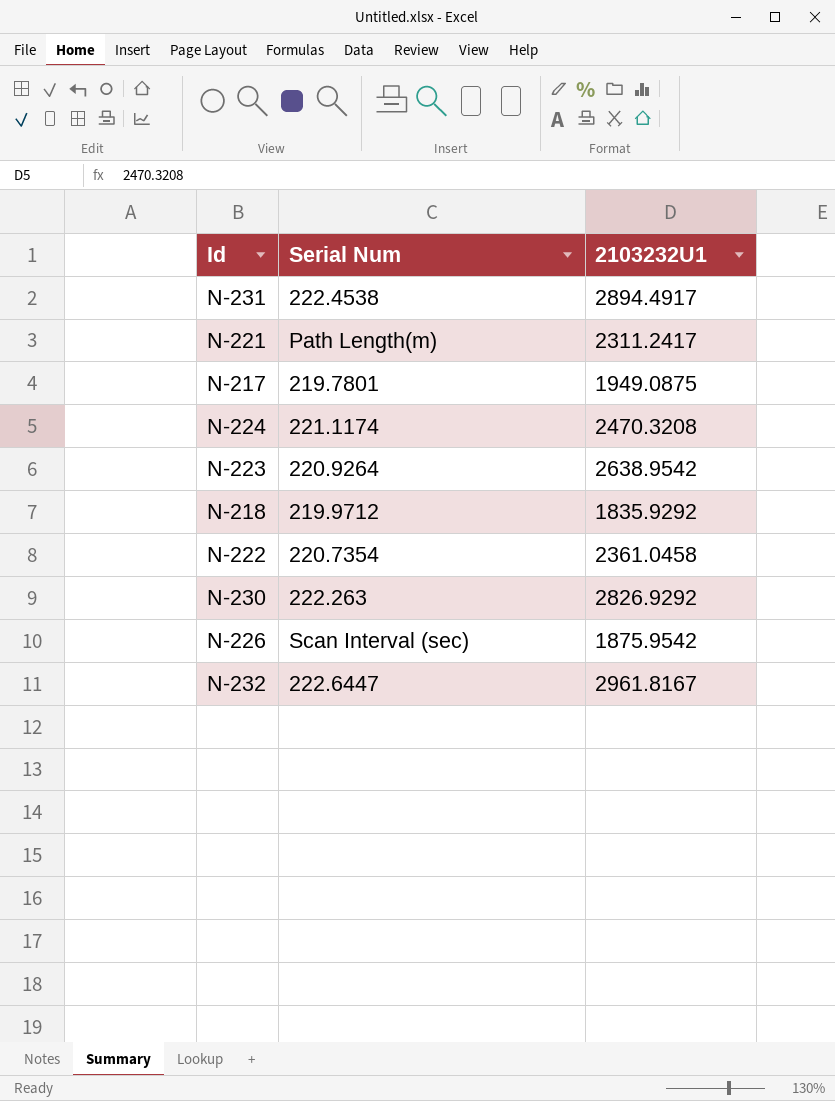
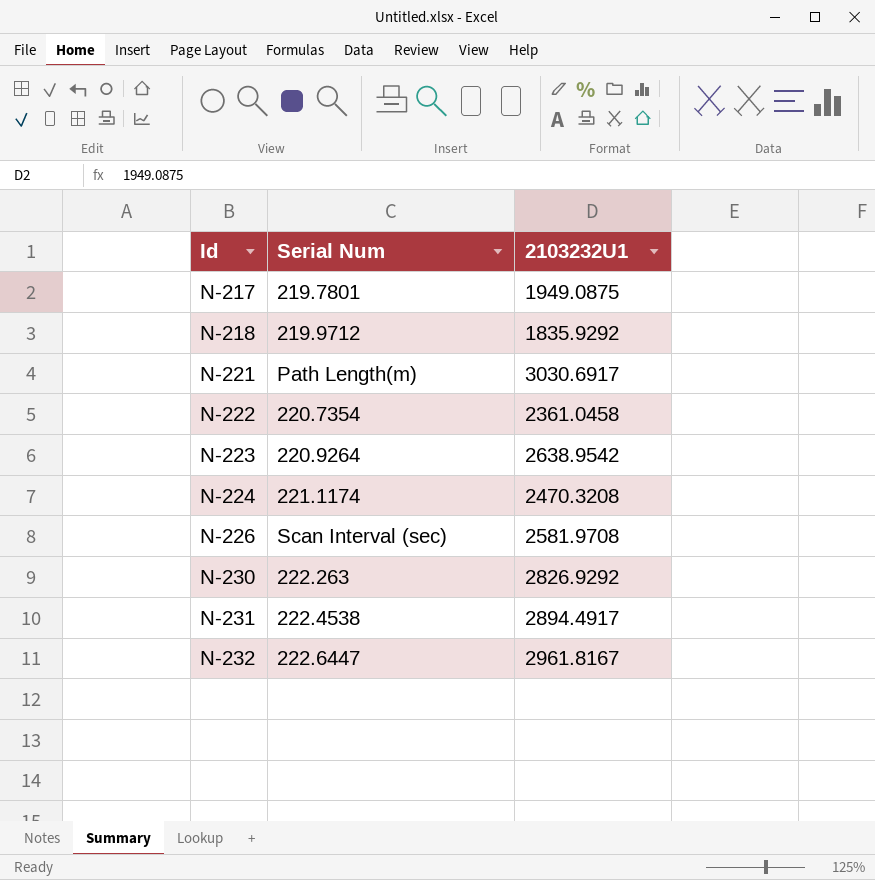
row order: none -> Id ascending
N-221 | 2103232U1: 2311.2417 -> 3030.6917
N-226 | 2103232U1: 1875.9542 -> 2581.9708

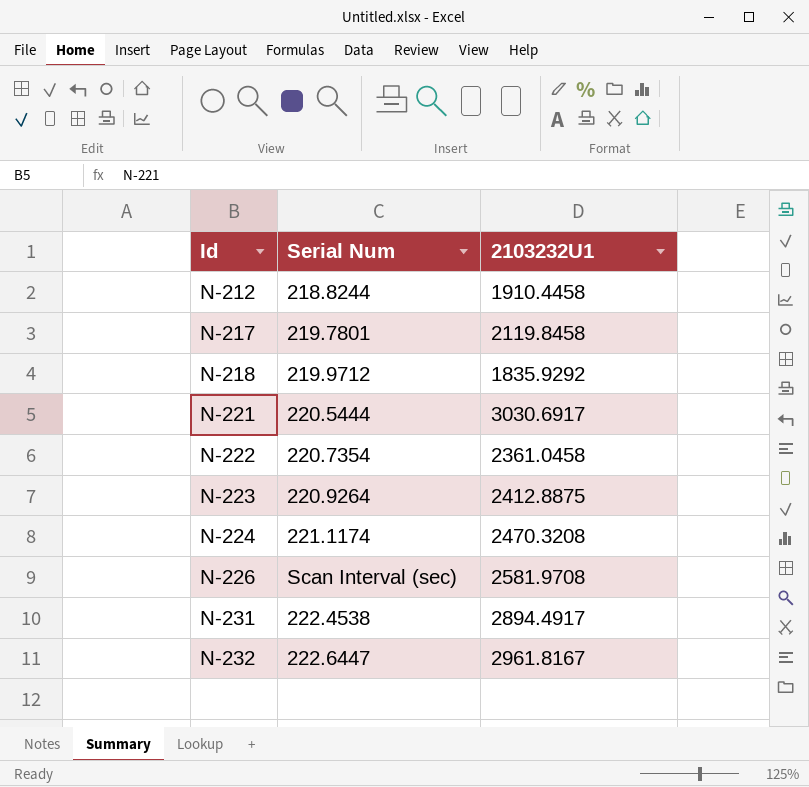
row N-230: 222.263 | 2826.9292 -> none
row N-212: none -> 218.8244 | 1910.4458
N-217 | 2103232U1: 1949.0875 -> 2119.8458
N-221 | Serial Num: Path Length(m) -> 220.5444
N-223 | 2103232U1: 2638.9542 -> 2412.8875

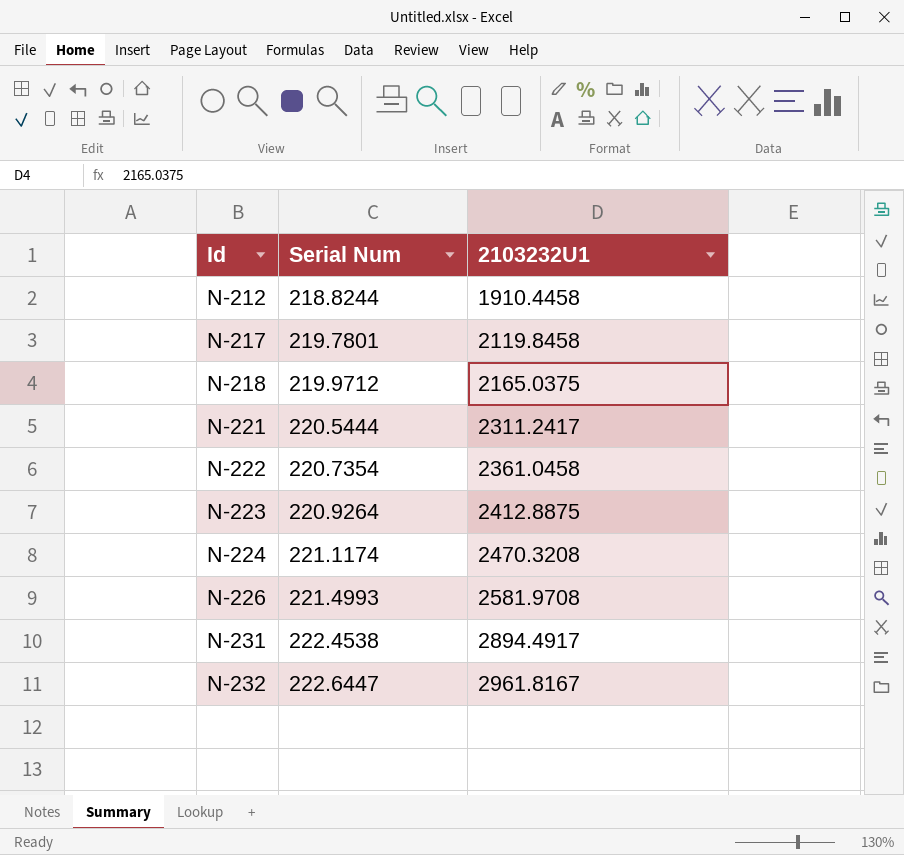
N-218 | 2103232U1: 1835.9292 -> 2165.0375
N-221 | 2103232U1: 3030.6917 -> 2311.2417
N-226 | Serial Num: Scan Interval (sec) -> 221.4993

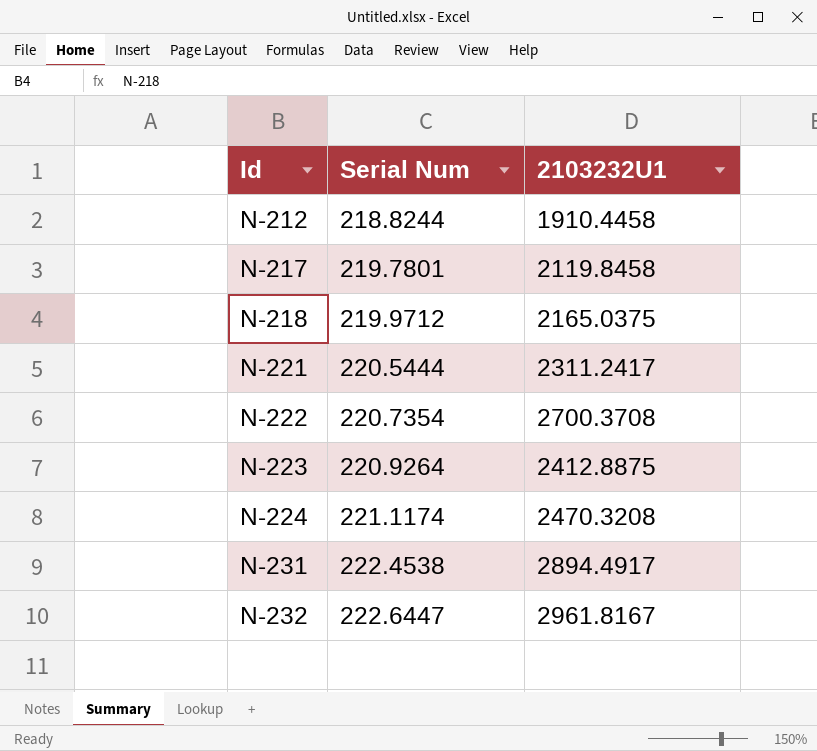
row N-226: 221.4993 | 2581.9708 -> none
N-222 | 2103232U1: 2361.0458 -> 2700.3708

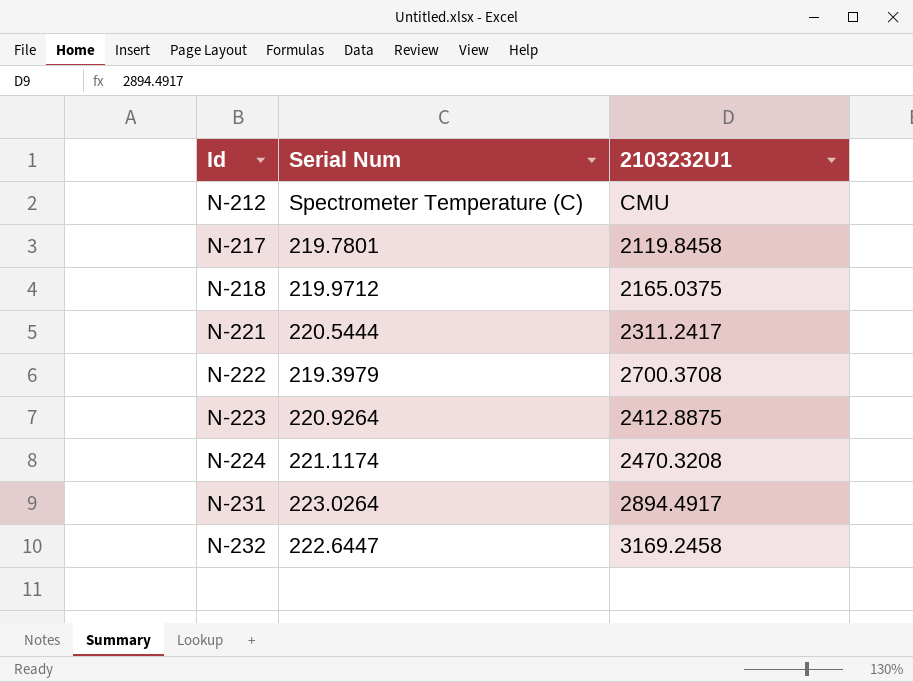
N-212 | Serial Num: 218.8244 -> Spectrometer Temperature (C)
N-212 | 2103232U1: 1910.4458 -> CMU
N-222 | Serial Num: 220.7354 -> 219.3979
N-231 | Serial Num: 222.4538 -> 223.0264
N-232 | 2103232U1: 2961.8167 -> 3169.2458

